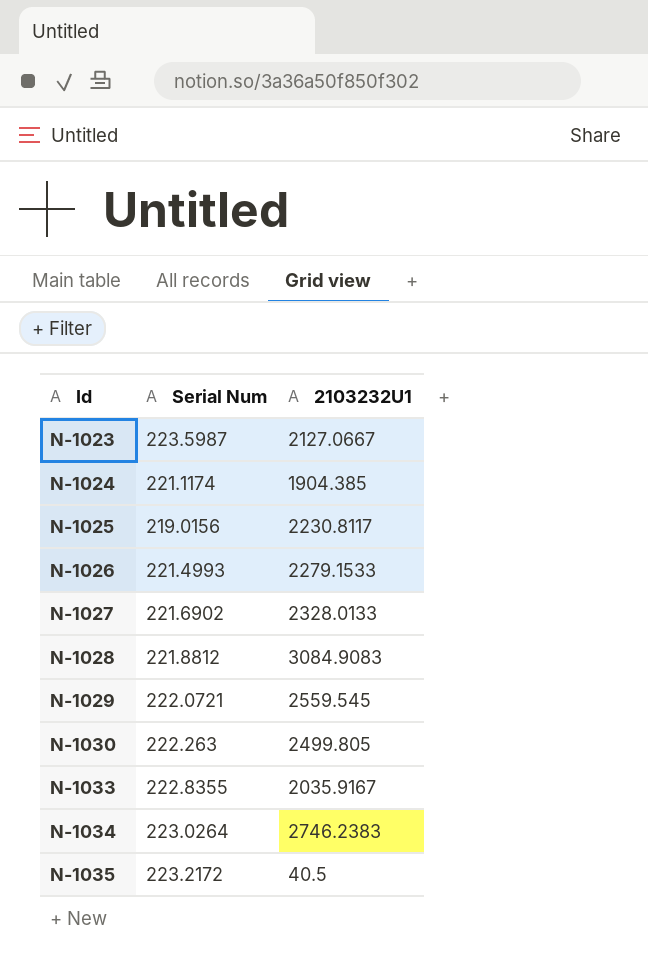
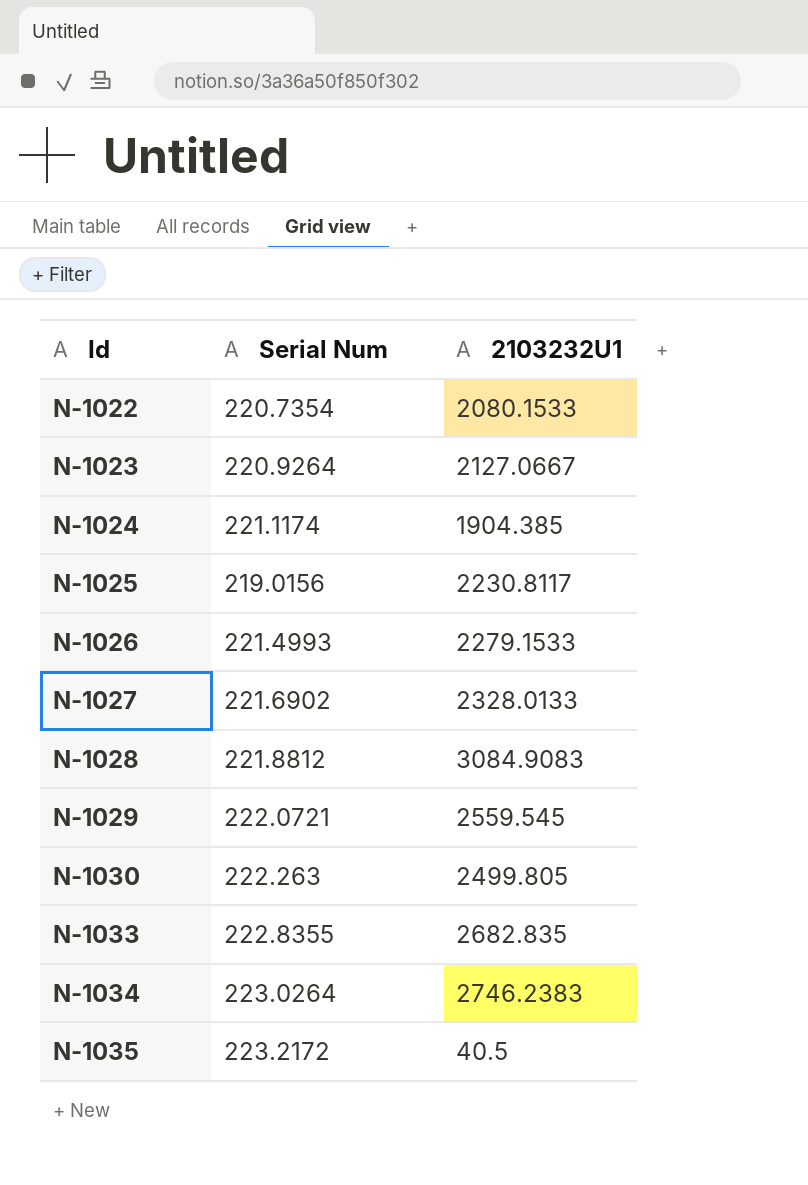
row N-1022: none -> 220.7354 | 2080.1533
N-1023 | Serial Num: 223.5987 -> 220.9264
N-1033 | 2103232U1: 2035.9167 -> 2682.835

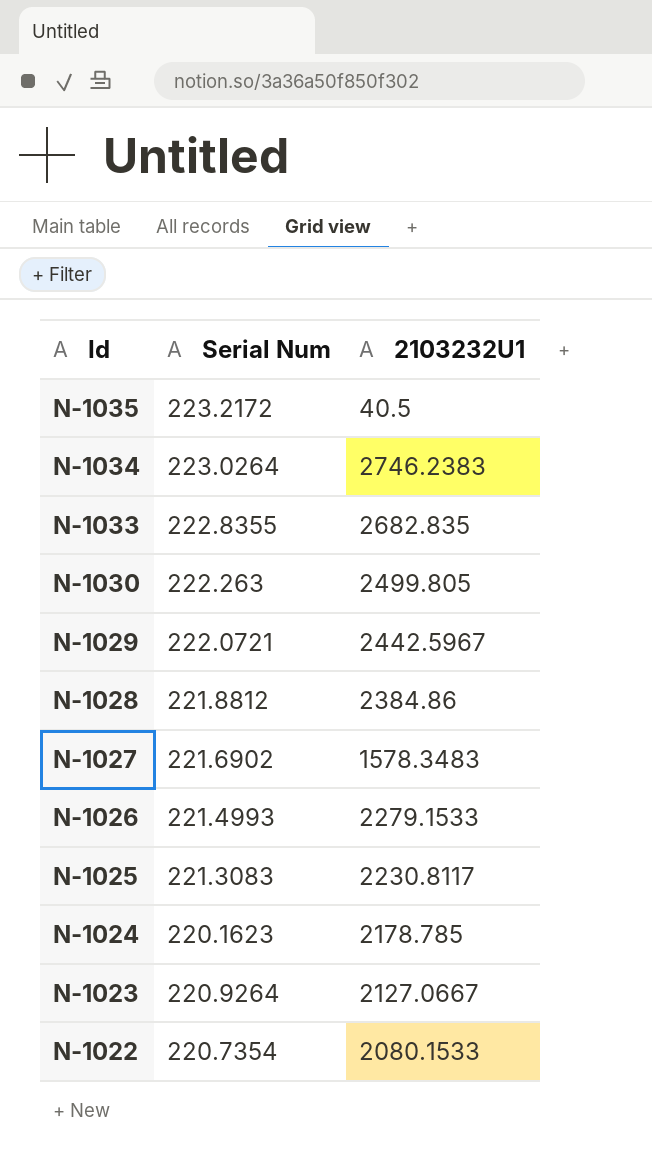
row order: Id ascending -> Id descending
N-1029 | 2103232U1: 2559.545 -> 2442.5967
N-1028 | 2103232U1: 3084.9083 -> 2384.86
N-1027 | 2103232U1: 2328.0133 -> 1578.3483
N-1025 | Serial Num: 219.0156 -> 221.3083
N-1024 | Serial Num: 221.1174 -> 220.1623
N-1024 | 2103232U1: 1904.385 -> 2178.785

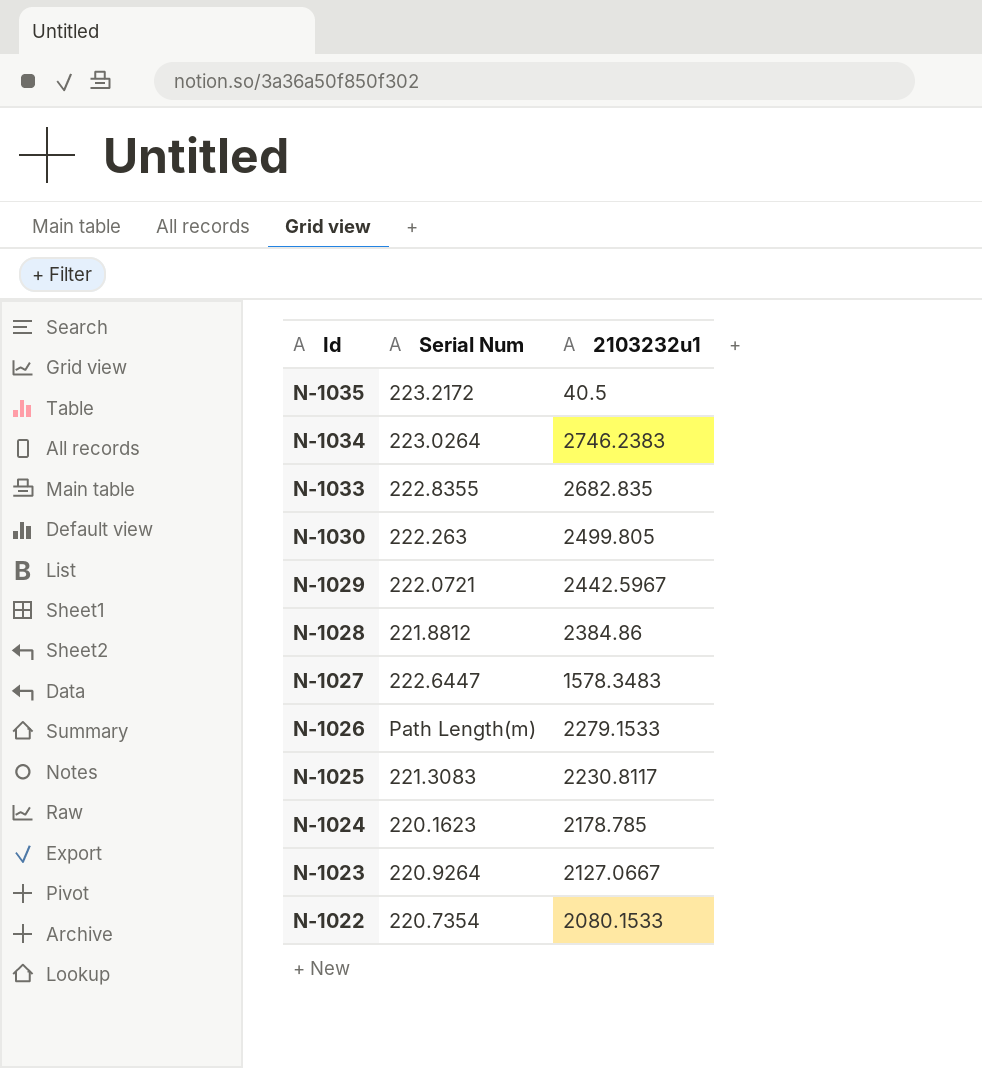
column name: 2103232U1 -> 2103232u1
N-1027 | Serial Num: 221.6902 -> 222.6447
N-1026 | Serial Num: 221.4993 -> Path Length(m)

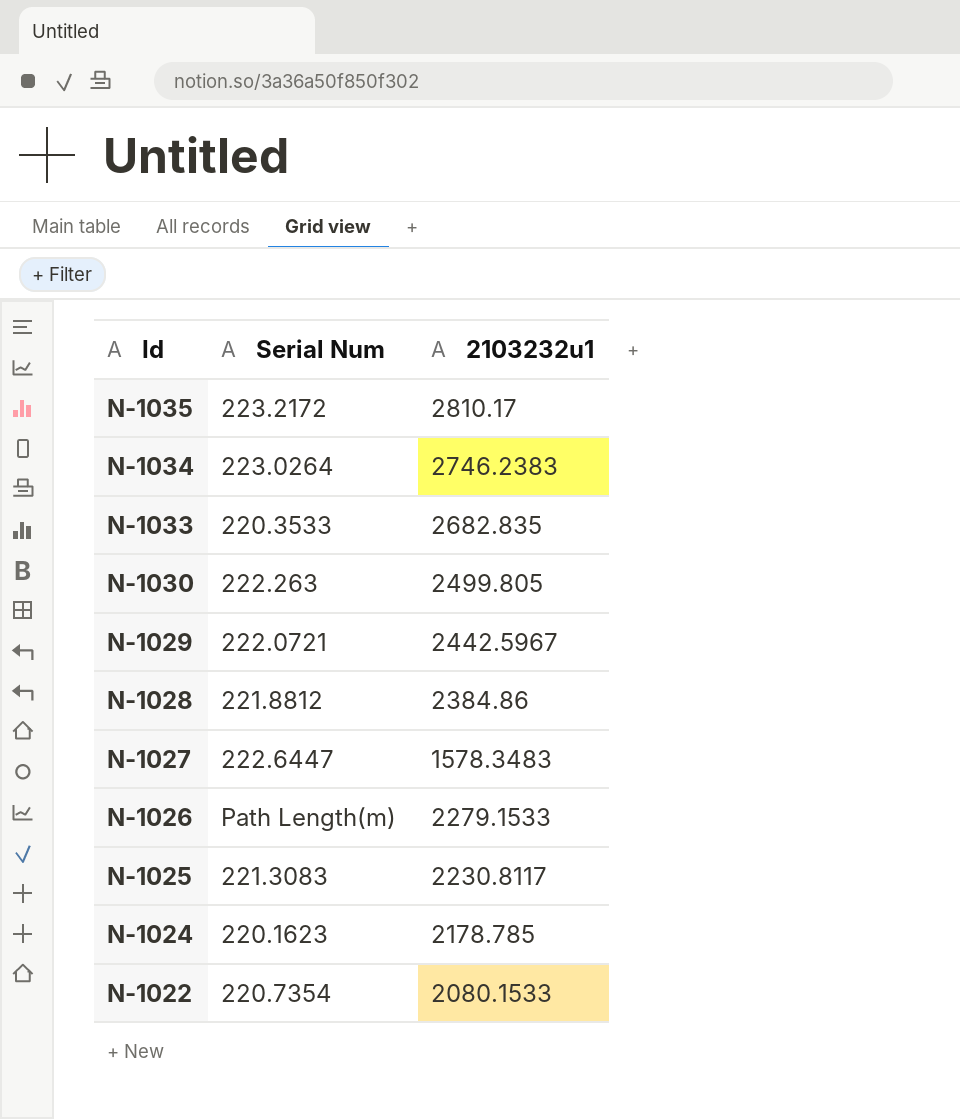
row N-1023: 220.9264 | 2127.0667 -> none
N-1035 | 2103232u1: 40.5 -> 2810.17
N-1033 | Serial Num: 222.8355 -> 220.3533

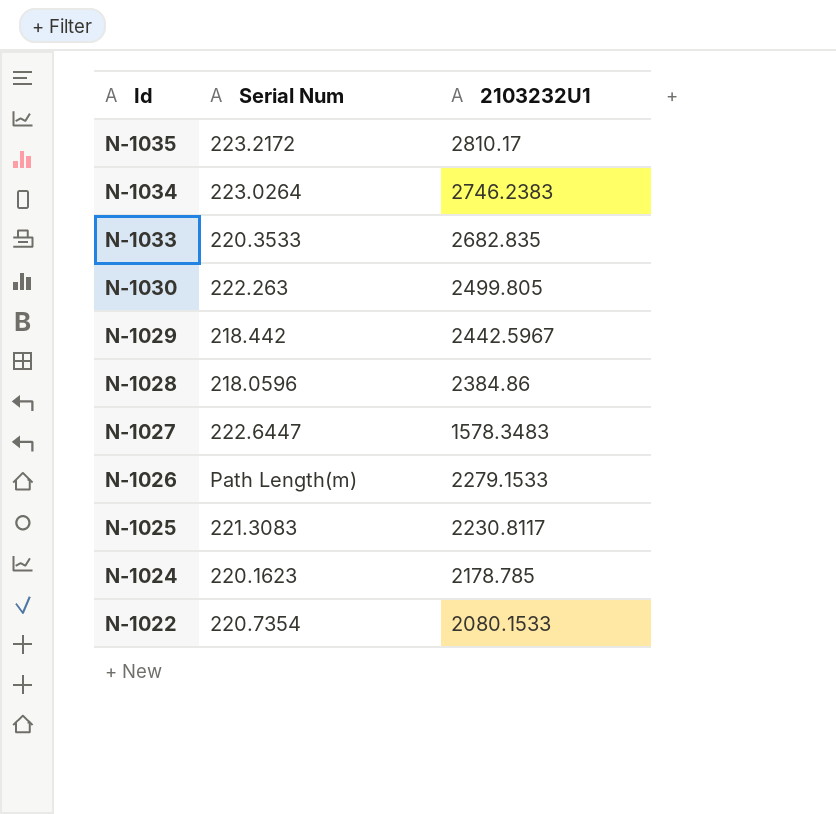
column name: 2103232u1 -> 2103232U1
N-1029 | Serial Num: 222.0721 -> 218.442
N-1028 | Serial Num: 221.8812 -> 218.0596

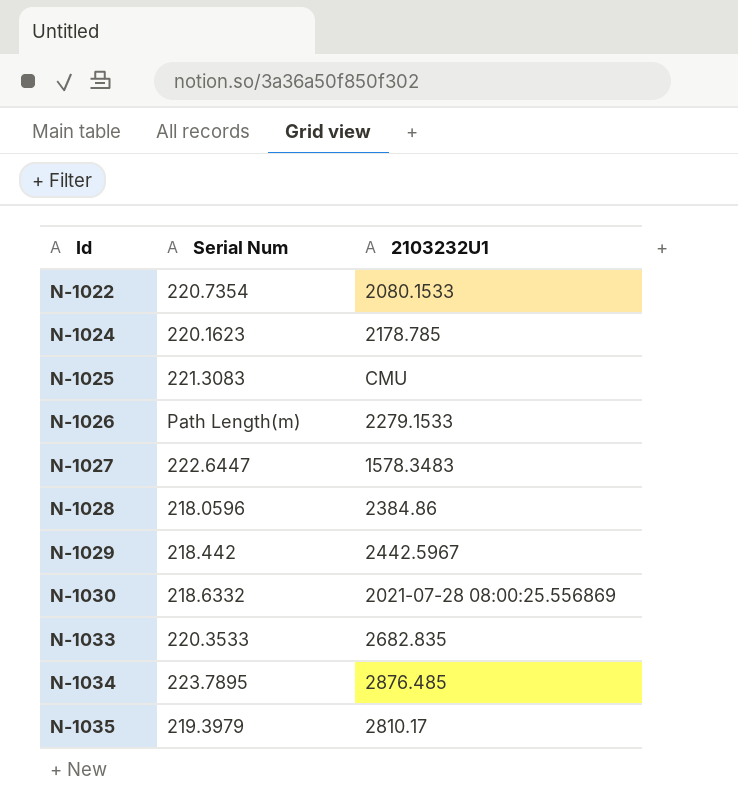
row order: Id descending -> Id ascending
N-1025 | 2103232U1: 2230.8117 -> CMU
N-1030 | Serial Num: 222.263 -> 218.6332
N-1030 | 2103232U1: 2499.805 -> 2021-07-28 08:00:25.556869
N-1034 | Serial Num: 223.0264 -> 223.7895
N-1034 | 2103232U1: 2746.2383 -> 2876.485
N-1035 | Serial Num: 223.2172 -> 219.3979

